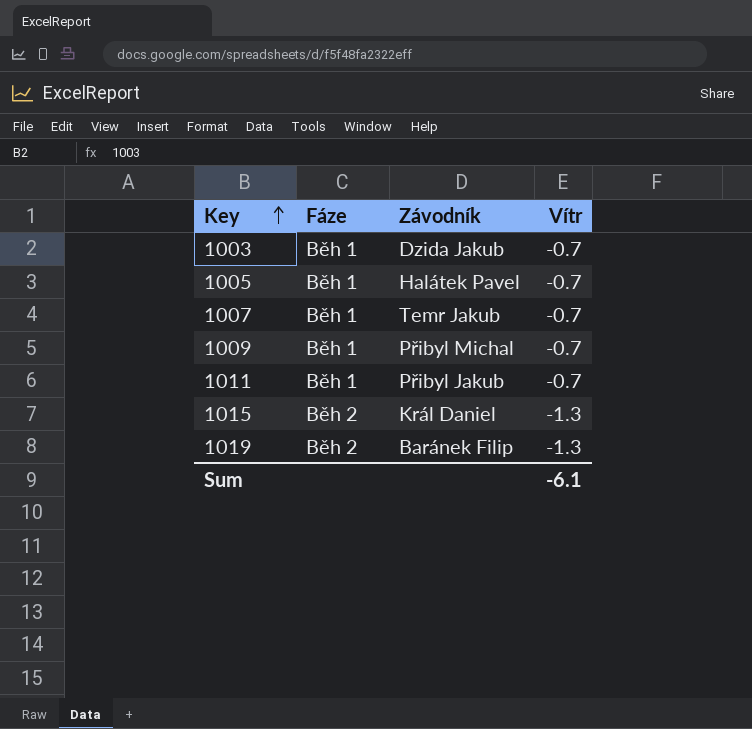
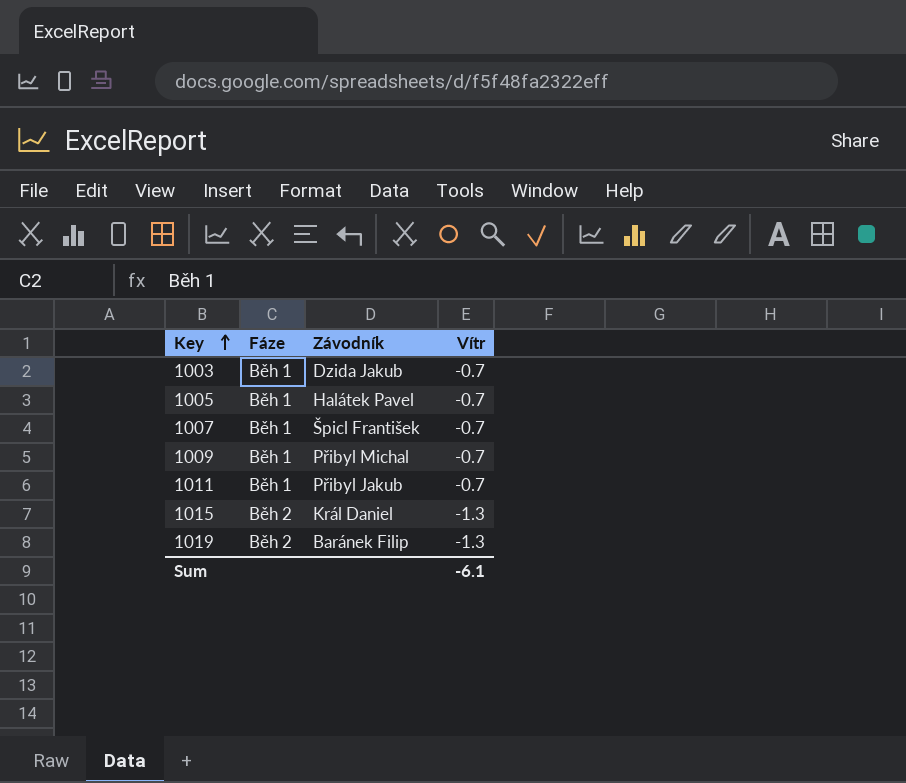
1007 | Závodník: Temr Jakub -> Špicl František

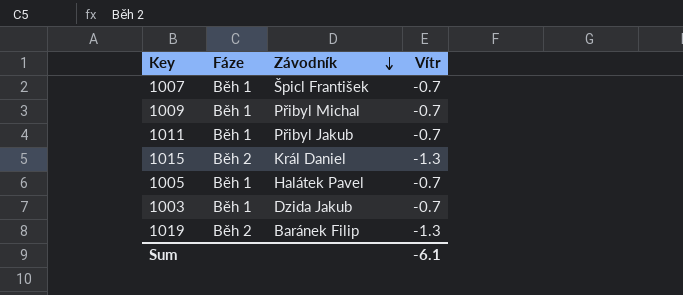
row order: Key ascending -> Závodník descending

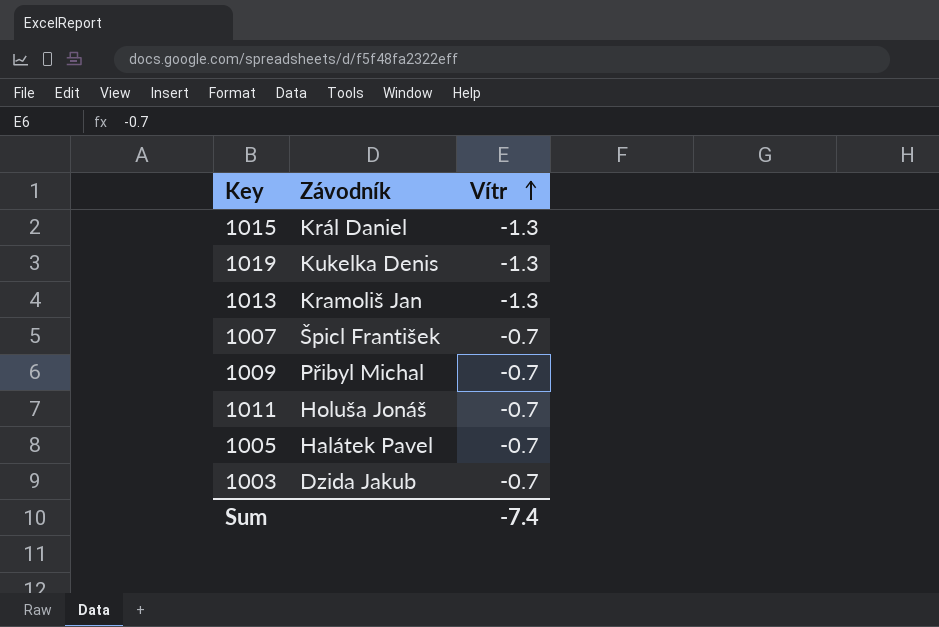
row order: Závodník descending -> Vítr ascending
column Fáze | position: 2 -> none
1019 | Závodník: Baránek Filip -> Kukelka Denis
row 1013: none -> Kramoliš Jan | -1.3
1011 | Závodník: Přibyl Jakub -> Holuša Jonáš
Sum | Vítr: -6.1 -> -7.4

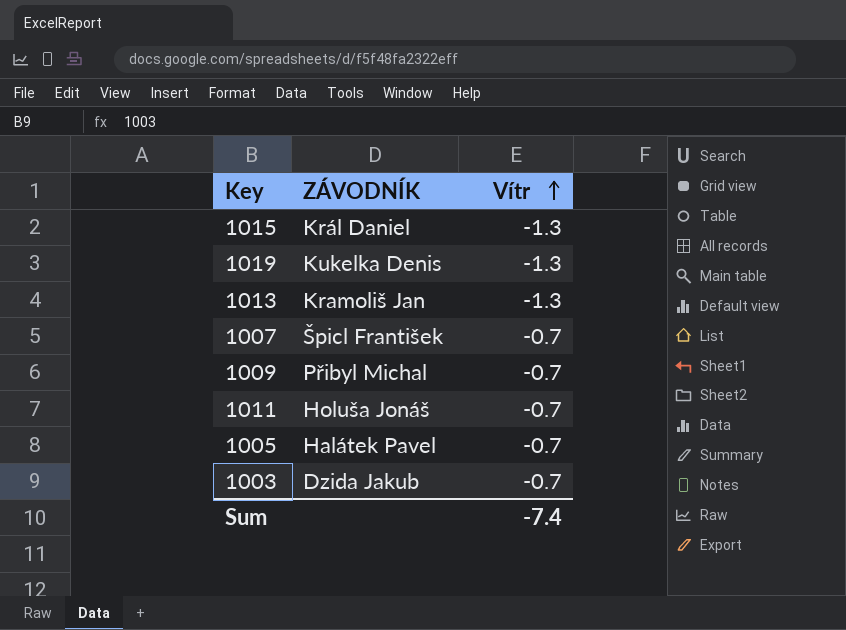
column name: Závodník -> ZÁVODNÍK

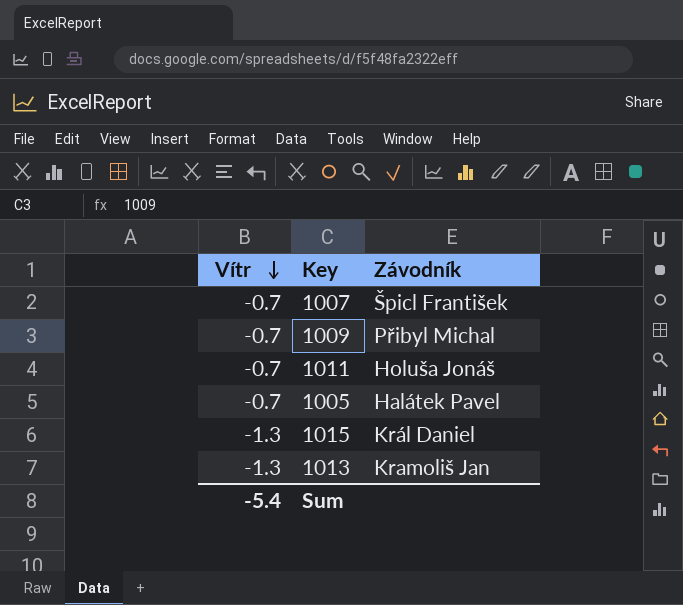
row order: Vítr ascending -> Vítr descending
column Vítr | position: 3 -> 1
column name: ZÁVODNÍK -> Závodník
row 1019: Kukelka Denis | -1.3 -> none
row 1003: Dzida Jakub | -0.7 -> none
Sum | Vítr: -7.4 -> -5.4

